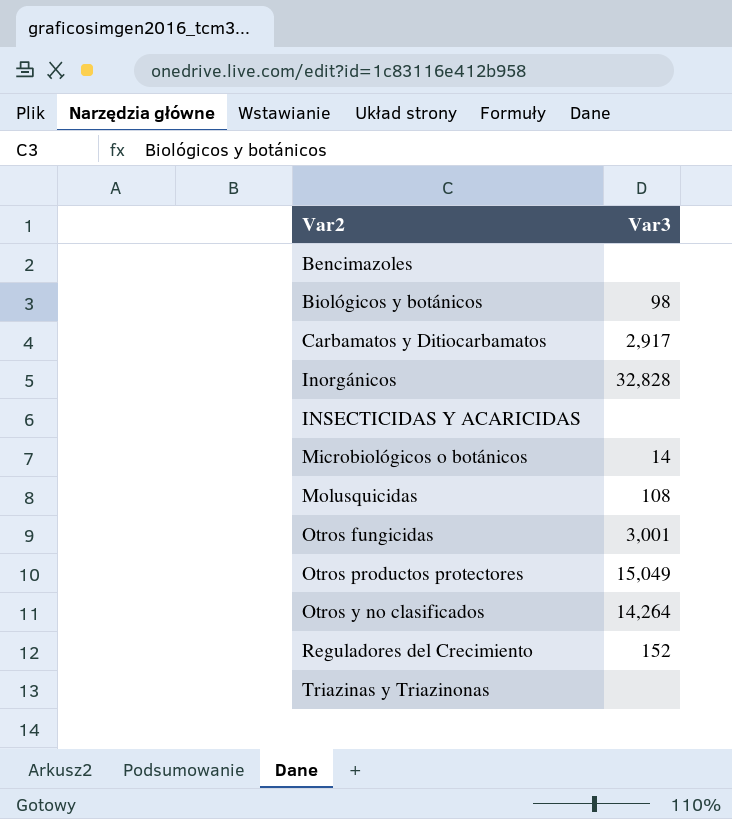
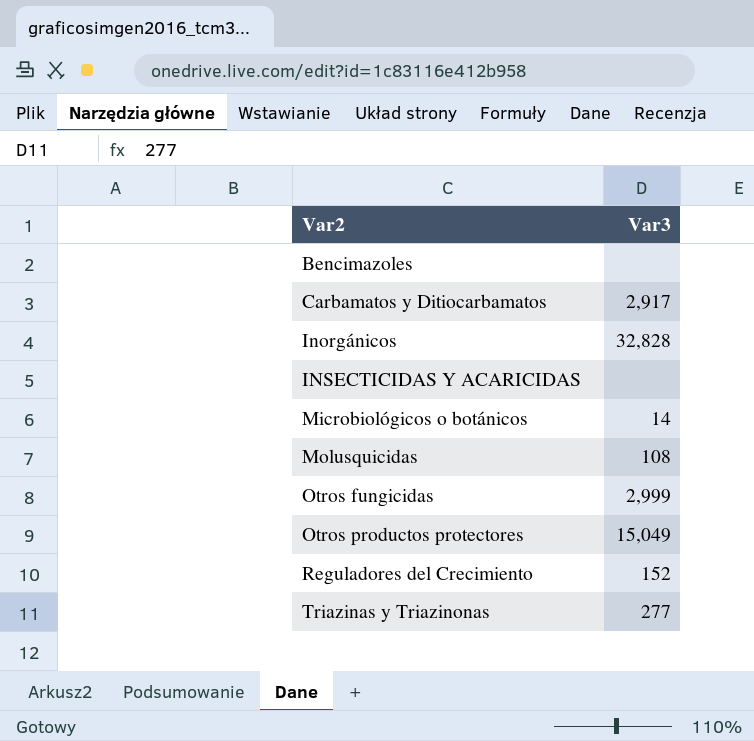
row Biológicos y botánicos: 98 -> none
row Otros y no clasificados: 14,264 -> none
Otros fungicidas | Var3: 3,001 -> 2,999
Triazinas y Triazinonas | Var3: none -> 277

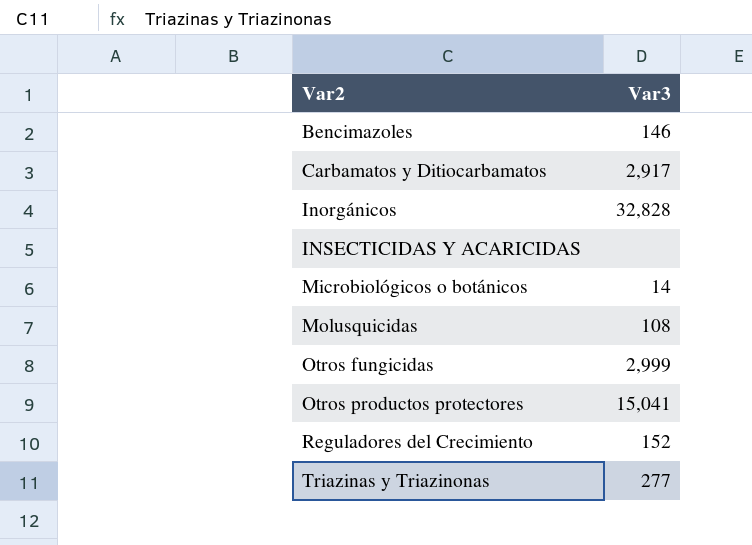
Bencimazoles | Var3: none -> 146
Otros productos protectores | Var3: 15,049 -> 15,041

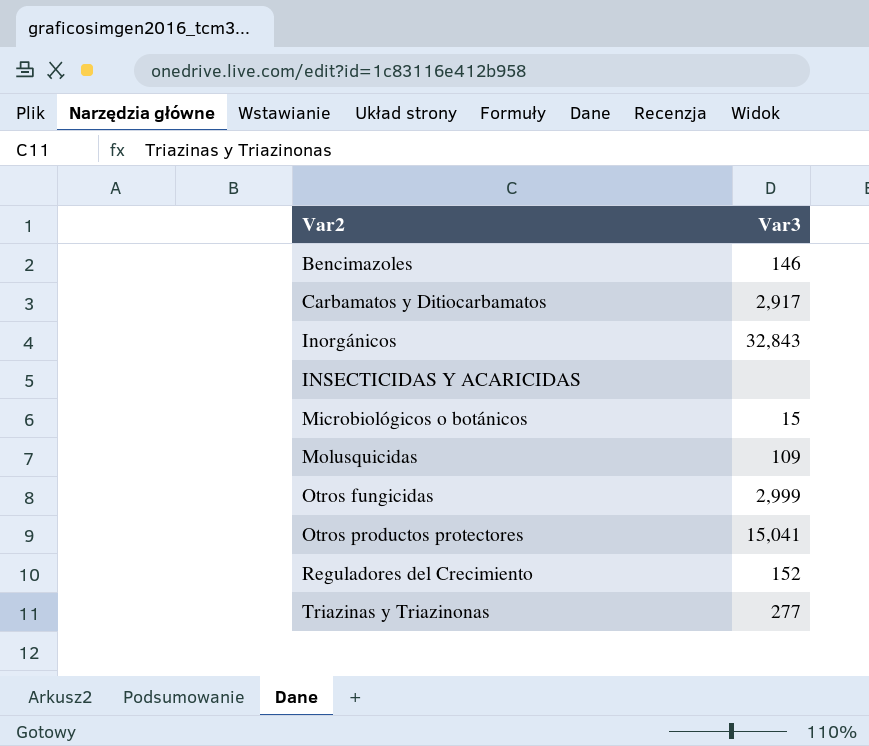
Inorgánicos | Var3: 32,828 -> 32,843
Microbiológicos o botánicos | Var3: 14 -> 15
Molusquicidas | Var3: 108 -> 109

